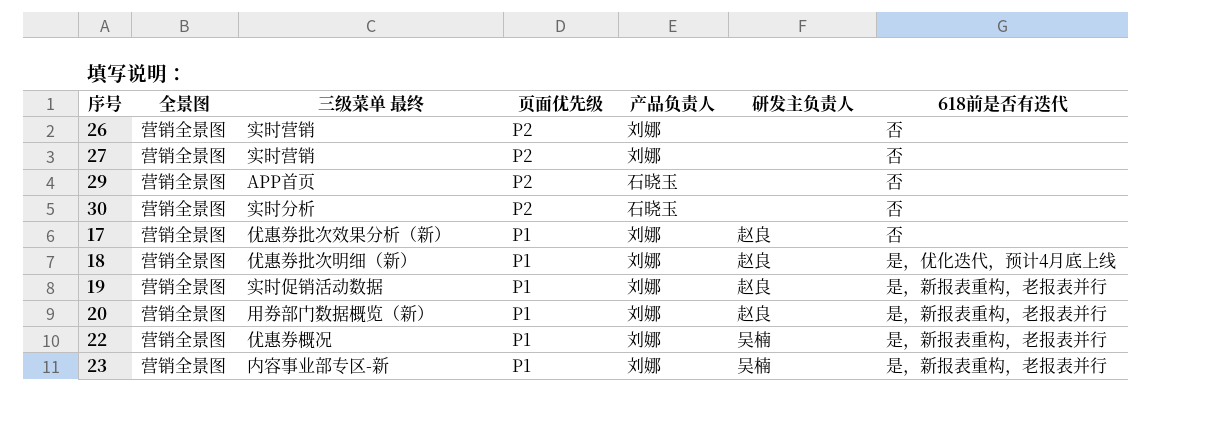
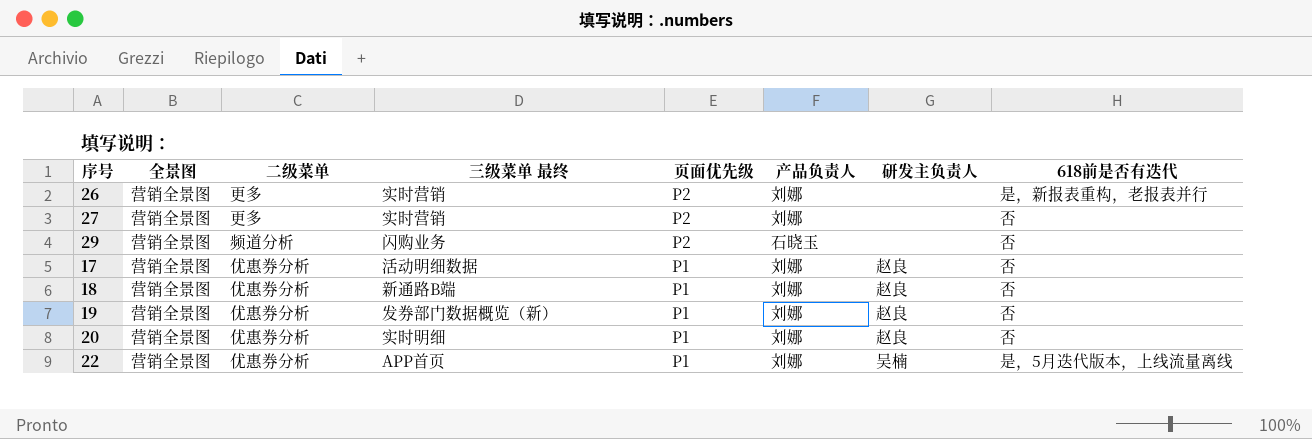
column 二级菜单 | position: none -> 3
row 30: 营销全景图 | 实时分析 | P2 | 石晓玉 | none | 否 -> none
row 23: 营销全景图 | 内容事业部专区-新 | P1 | 刘娜 | 吴楠 | 是，新报表重构，老报表并行 -> none
26 | 618前是否有迭代: 否 -> 是，新报表重构，老报表并行
29 | 三级菜单 最终: APP首页 -> 闪购业务
17 | 三级菜单 最终: 优惠券批次效果分析（新） -> 活动明细数据
18 | 三级菜单 最终: 优惠券批次明细（新） -> 新通路B端
18 | 618前是否有迭代: 是，优化迭代，预计4月底上线 -> 否
19 | 三级菜单 最终: 实时促销活动数据 -> 发券部门数据概览（新）
19 | 618前是否有迭代: 是，新报表重构，老报表并行 -> 否
20 | 三级菜单 最终: 用券部门数据概览（新） -> 实时明细
20 | 618前是否有迭代: 是，新报表重构，老报表并行 -> 否
22 | 三级菜单 最终: 优惠券概况 -> APP首页
22 | 618前是否有迭代: 是，新报表重构，老报表并行 -> 是，5月迭代版本，上线流量离线

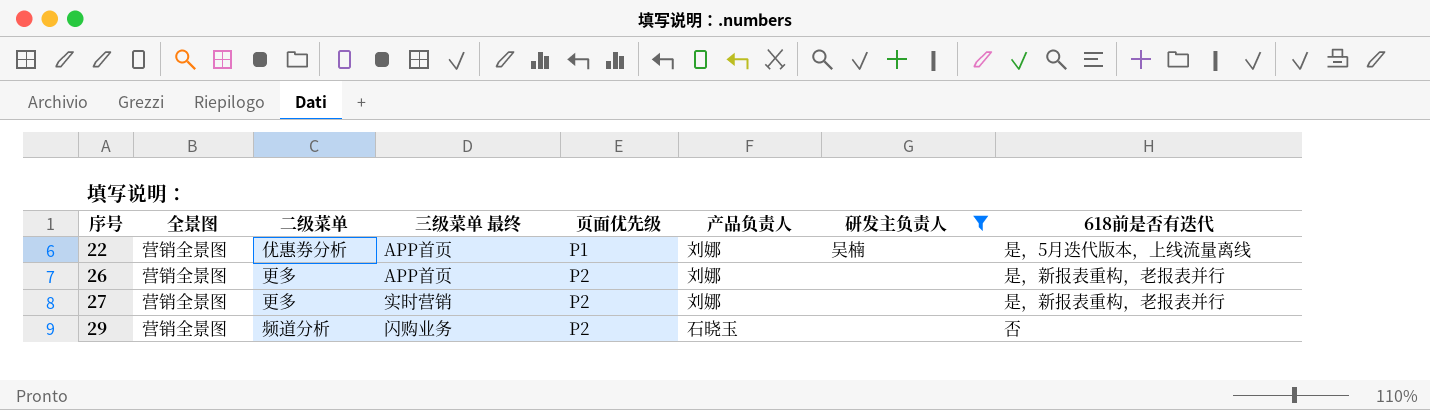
filter: none -> 研发主负责人 != 赵良
row order: 页面优先级 descending -> 序号 ascending
26 | 三级菜单 最终: 实时营销 -> APP首页
27 | 618前是否有迭代: 否 -> 是，新报表重构，老报表并行

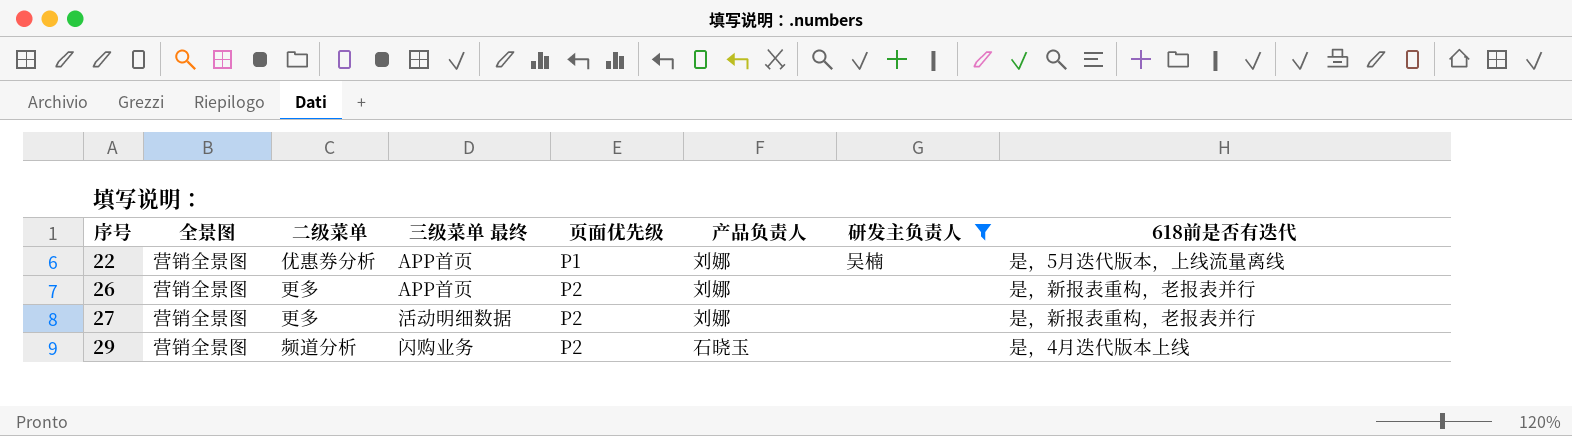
27 | 三级菜单 最终: 实时营销 -> 活动明细数据
29 | 618前是否有迭代: 否 -> 是，4月迭代版本上线

